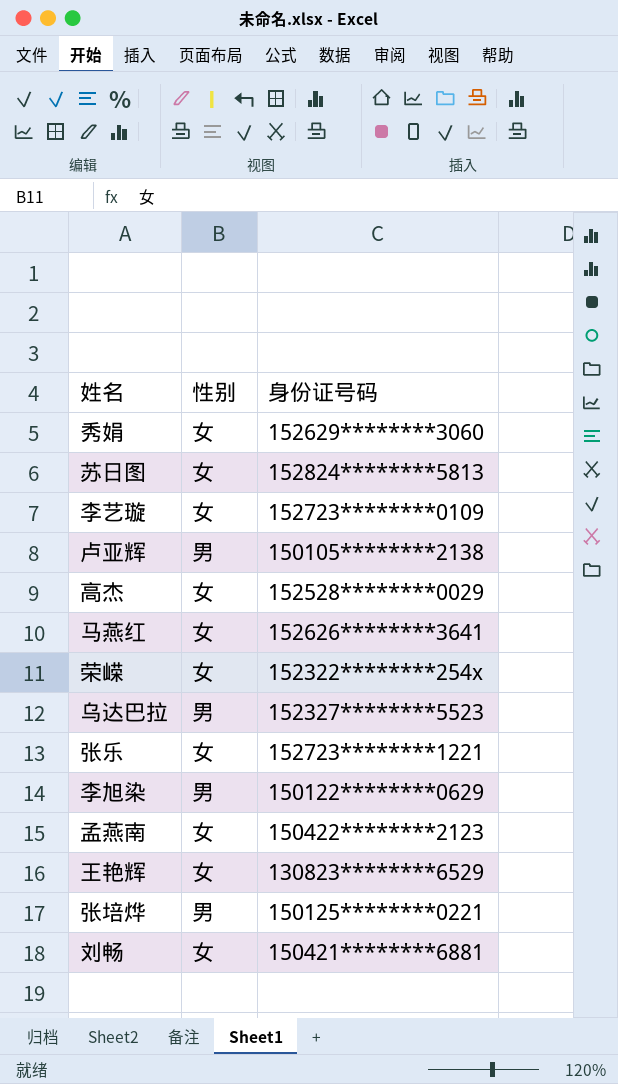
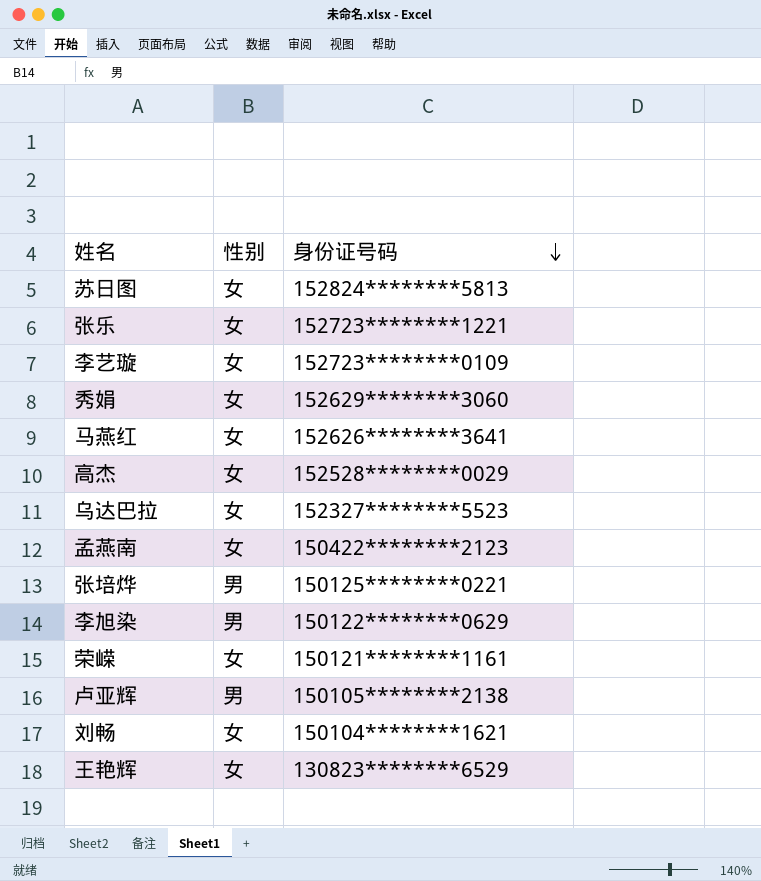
row order: none -> 身份证号码 descending
乌达巴拉 | 性别: 男 -> 女
荣嵘 | 身份证号码: 152322********254x -> 150121********1161
刘畅 | 身份证号码: 150421********6881 -> 150104********1621

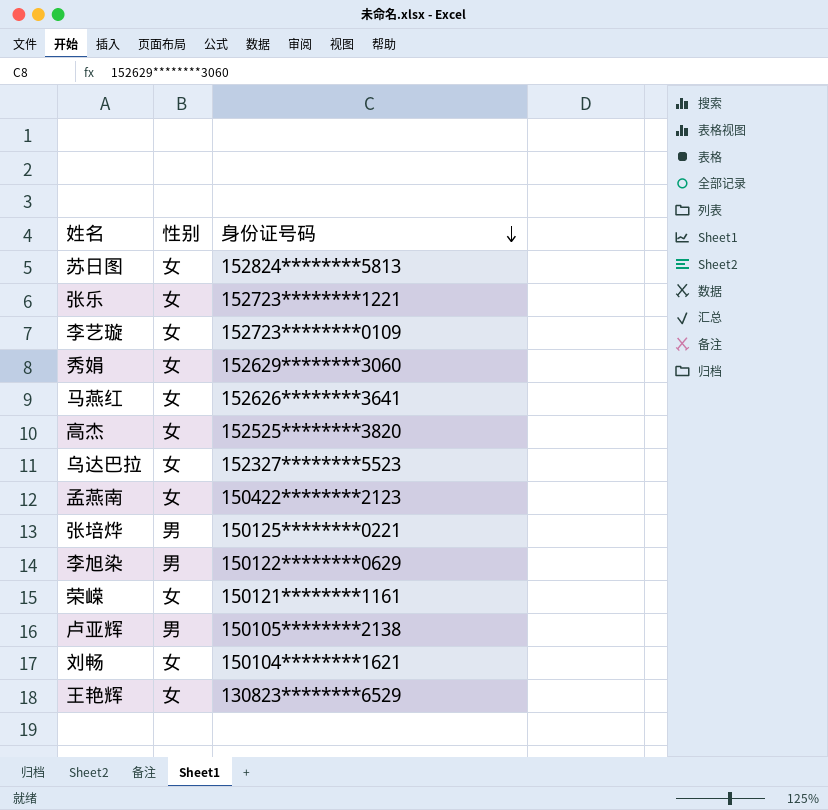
高杰 | 身份证号码: 152528********0029 -> 152525********3820

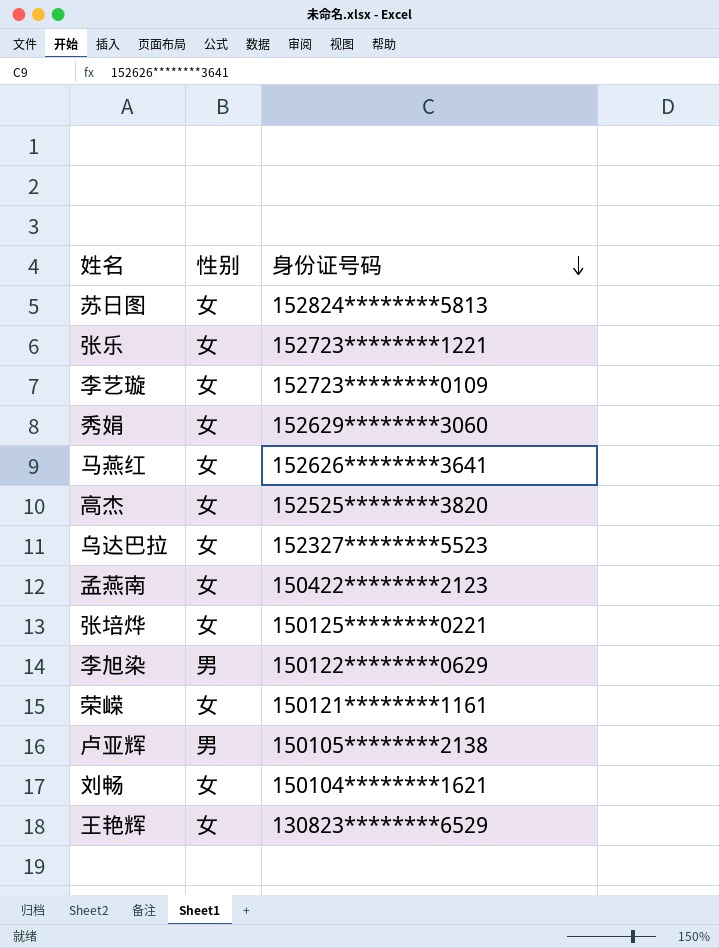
张培烨 | 性别: 男 -> 女

